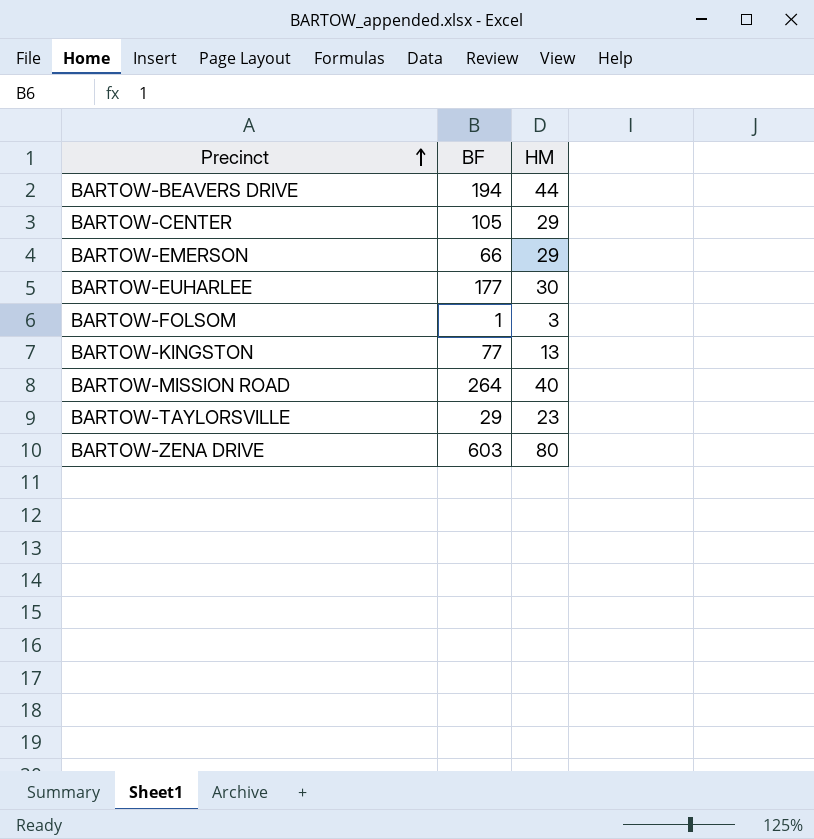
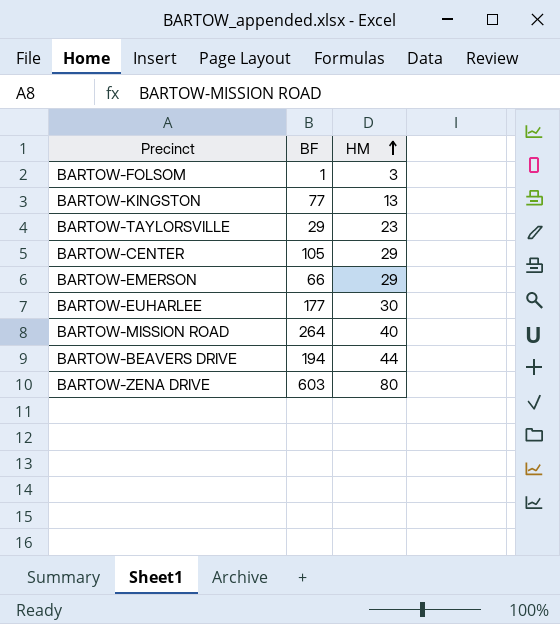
row order: Precinct ascending -> HM ascending

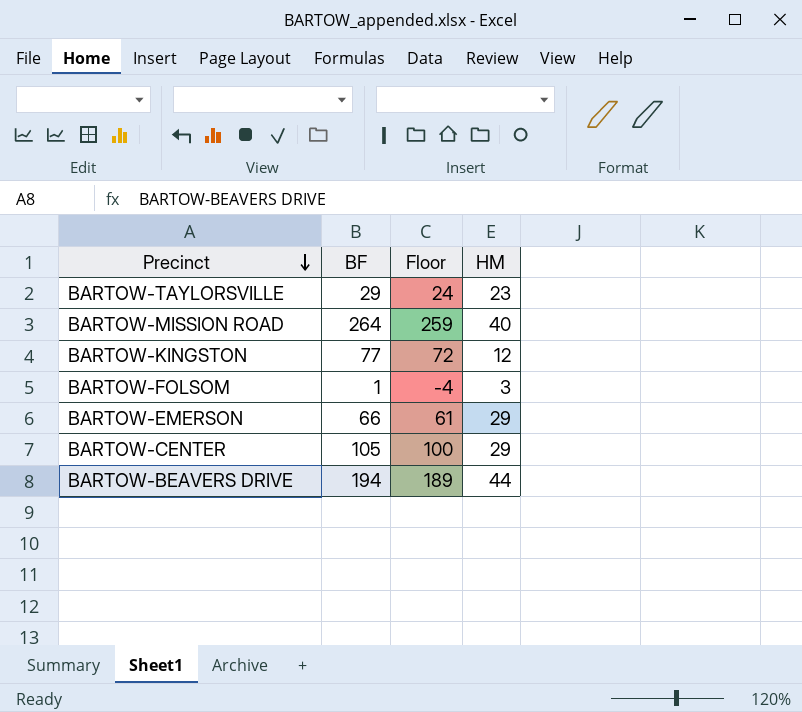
row order: HM ascending -> Precinct descending
column Floor | formula: none -> [BF] - 5
row BARTOW-EUHARLEE: 177 | 30 -> none
row BARTOW-ZENA DRIVE: 603 | 80 -> none
BARTOW-KINGSTON | HM: 13 -> 12

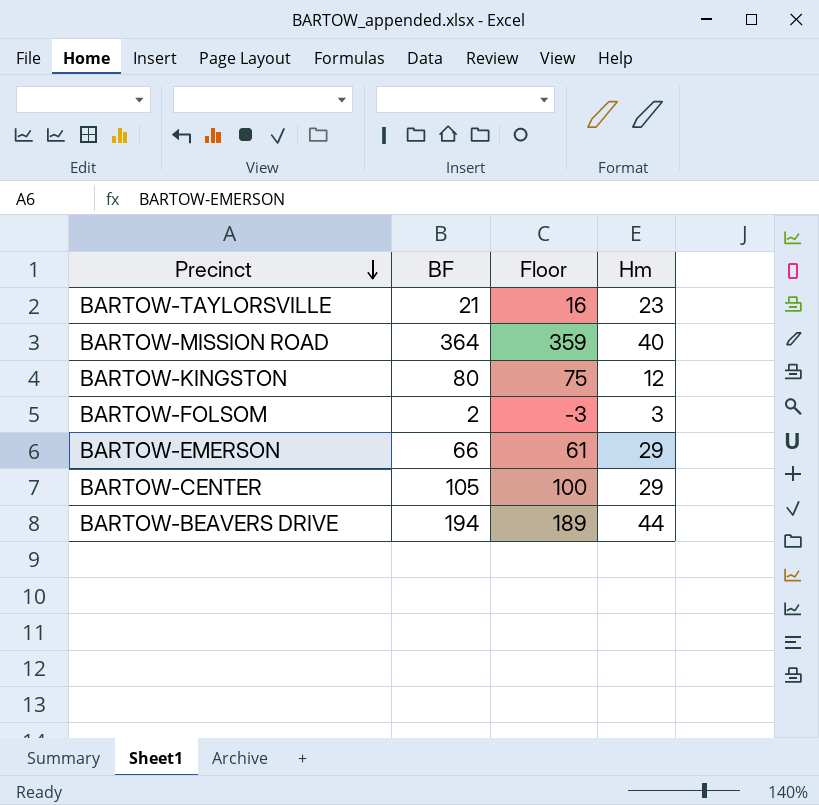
column name: HM -> Hm
BARTOW-TAYLORSVILLE | BF: 29 -> 21
BARTOW-TAYLORSVILLE | Floor: 24 -> 16
BARTOW-MISSION ROAD | BF: 264 -> 364
BARTOW-MISSION ROAD | Floor: 259 -> 359
BARTOW-KINGSTON | BF: 77 -> 80
BARTOW-KINGSTON | Floor: 72 -> 75
BARTOW-FOLSOM | BF: 1 -> 2
BARTOW-FOLSOM | Floor: -4 -> -3

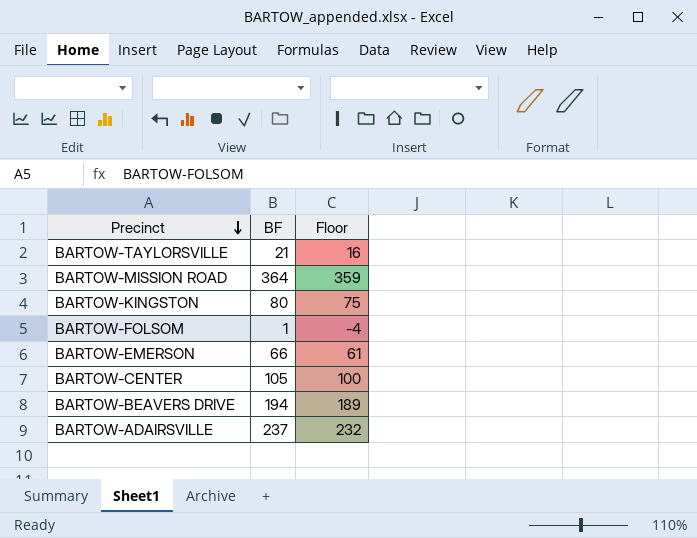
column Hm | position: 4 -> none
BARTOW-FOLSOM | BF: 2 -> 1
BARTOW-FOLSOM | Floor: -3 -> -4
row BARTOW-ADAIRSVILLE: none -> 237 | 232

